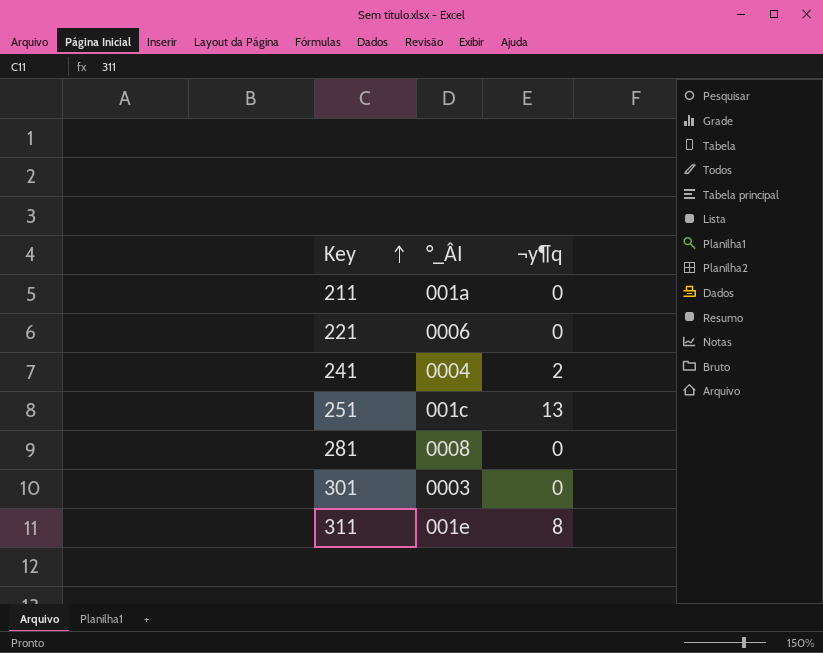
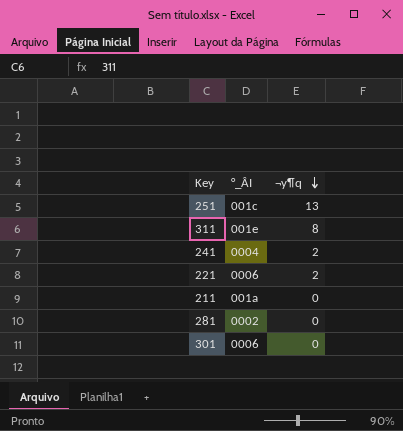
row order: Key ascending -> ¬y¶q descending
221 | ¬y¶q: 0 -> 2
281 | °_ÂI: 0008 -> 0002
301 | °_ÂI: 0003 -> 0006

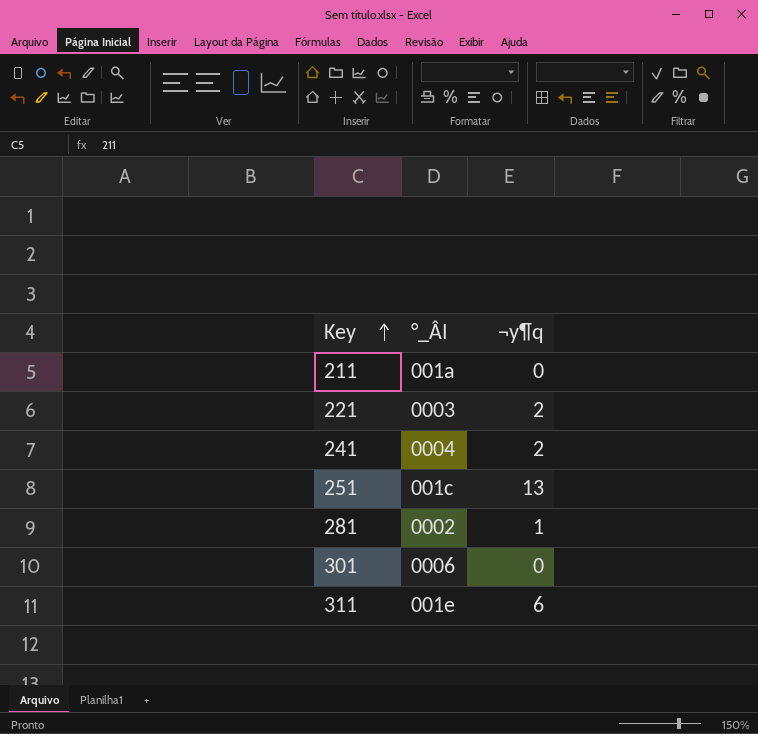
row order: ¬y¶q descending -> Key ascending
221 | °_ÂI: 0006 -> 0003
281 | ¬y¶q: 0 -> 1
311 | ¬y¶q: 8 -> 6

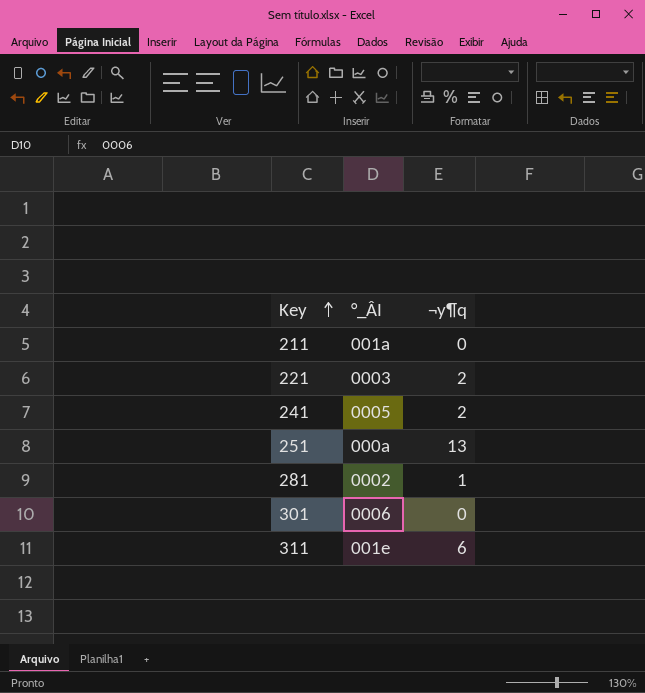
241 | °_ÂI: 0004 -> 0005
251 | °_ÂI: 001c -> 000a

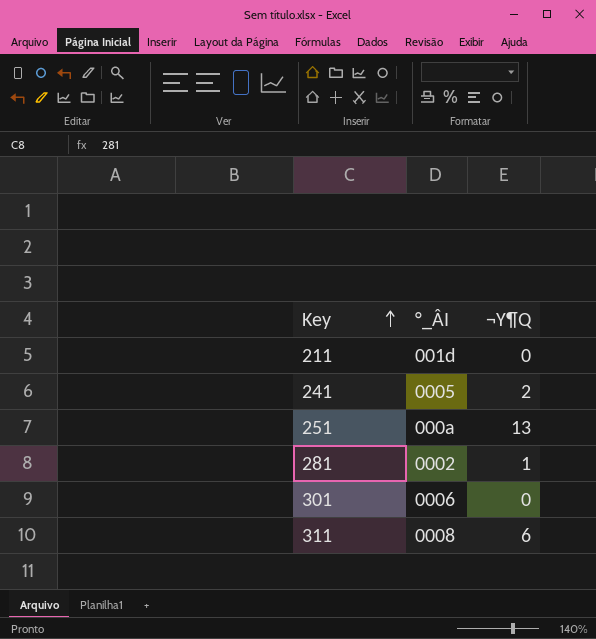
column name: ¬y¶q -> ¬Y¶Q
row 221: 0003 | 2 -> none
211 | °_ÂI: 001a -> 001d
311 | °_ÂI: 001e -> 0008

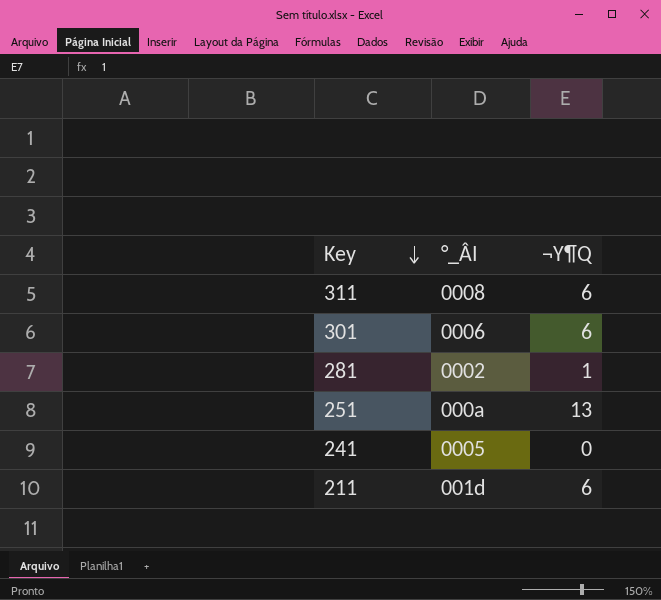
row order: Key ascending -> Key descending
301 | ¬Y¶Q: 0 -> 6
241 | ¬Y¶Q: 2 -> 0
211 | ¬Y¶Q: 0 -> 6

